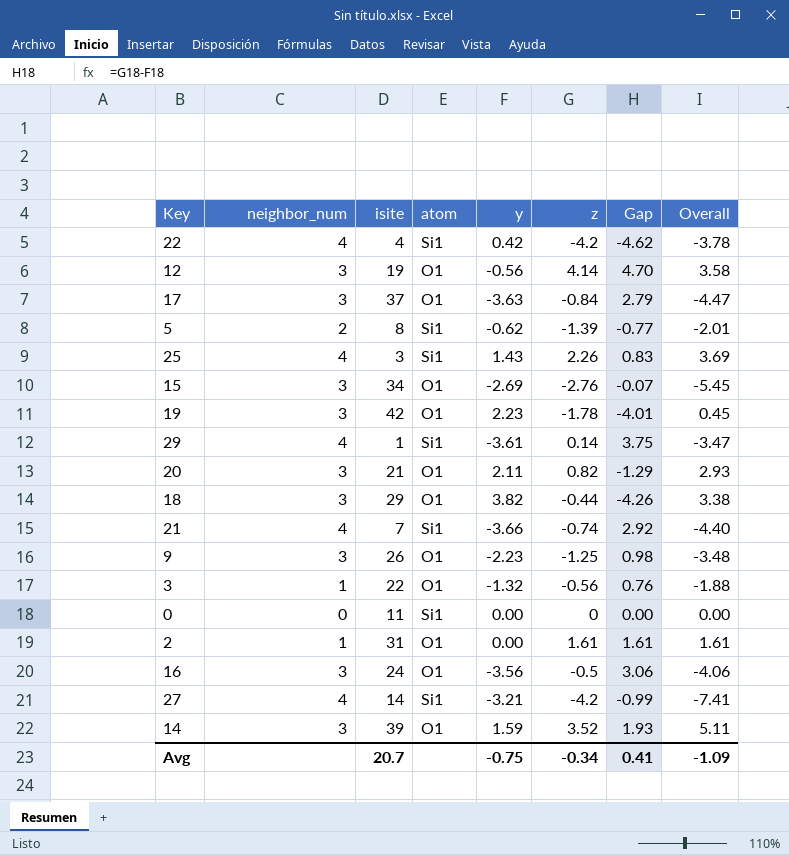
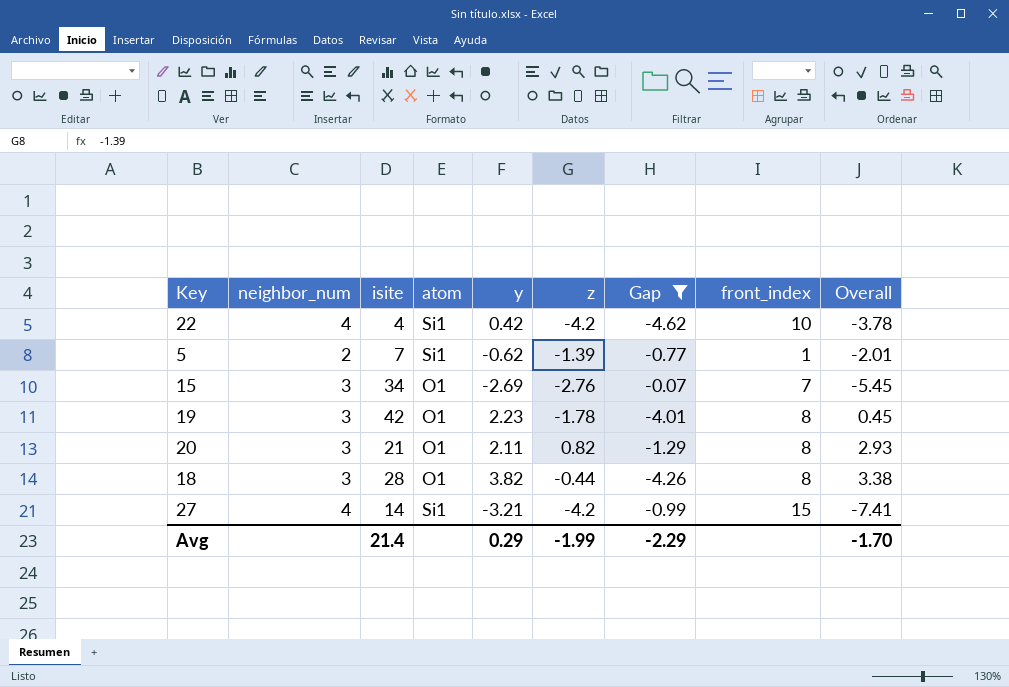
filter: none -> Gap <= -0.07
column front_index | position: none -> 8
5 | isite: 8 -> 7
18 | isite: 29 -> 28
Avg | isite: 20.7 -> 21.4
Avg | y: -0.75 -> 0.29
Avg | z: -0.34 -> -1.99
Avg | Gap: 0.41 -> -2.29
Avg | Overall: -1.09 -> -1.70

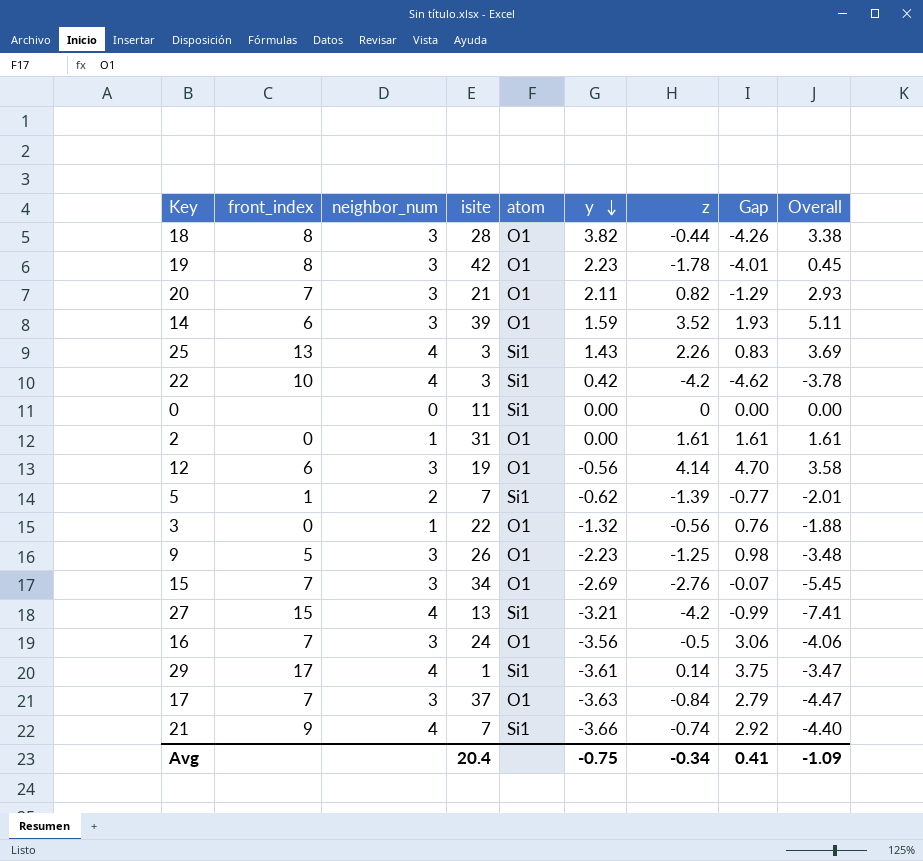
filter: Gap <= -0.07 -> none
row order: none -> y descending
column front_index | position: 8 -> 2
20 | front_index: 8 -> 7
22 | isite: 4 -> 3
27 | isite: 14 -> 13
Avg | isite: 21.4 -> 20.4
Avg | y: 0.29 -> -0.75
Avg | z: -1.99 -> -0.34
Avg | Gap: -2.29 -> 0.41
Avg | Overall: -1.70 -> -1.09

